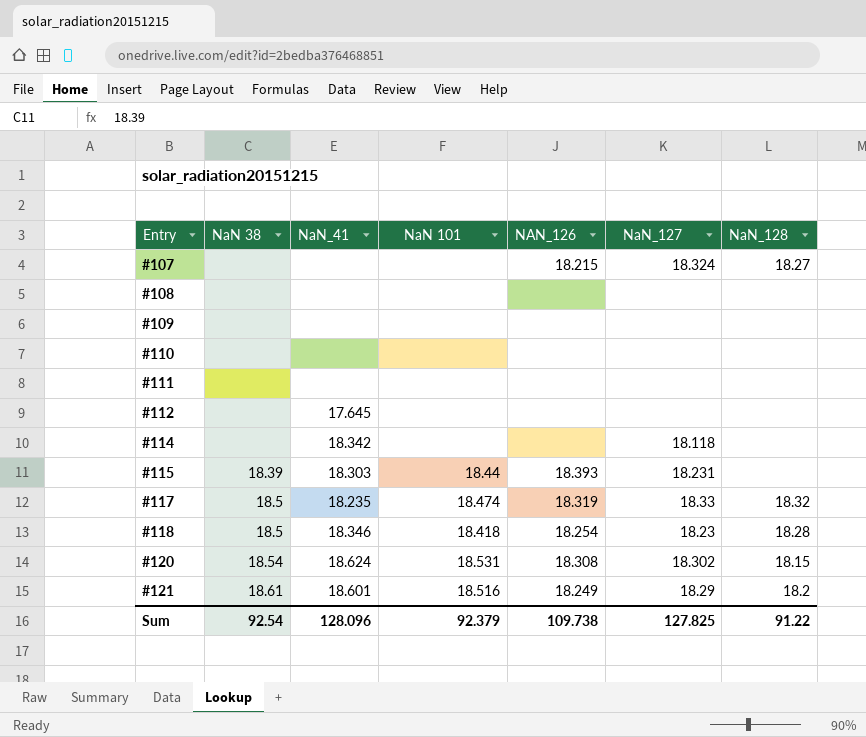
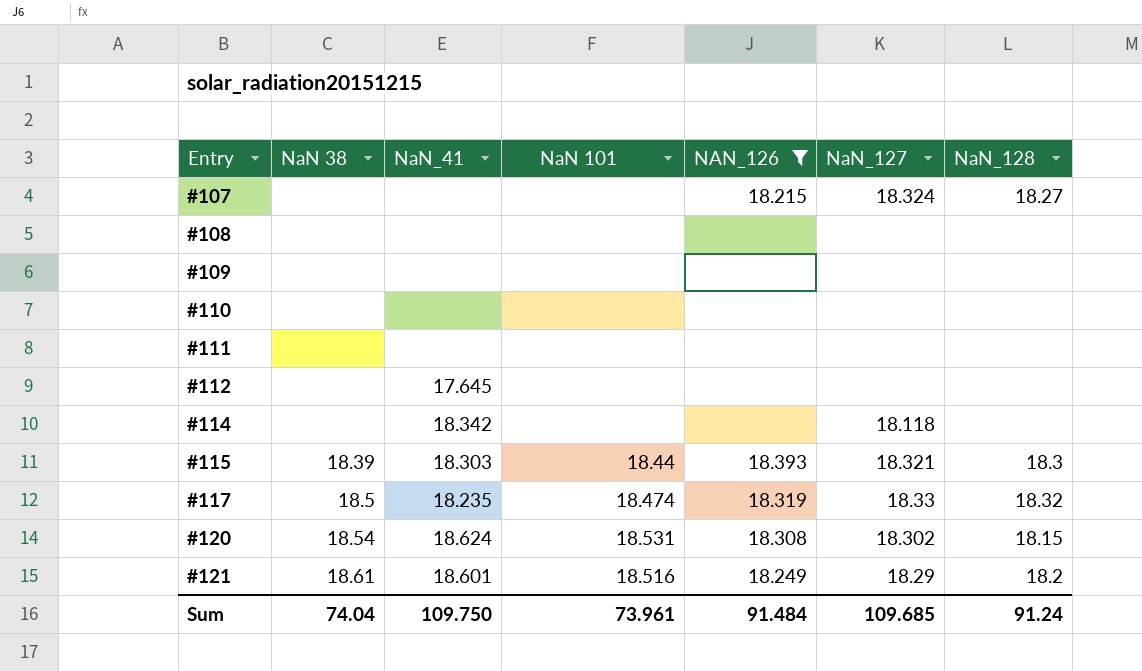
filter: none -> NAN_126 != 18.254
#115 | NaN_127: 18.231 -> 18.321
#115 | NaN_128: none -> 18.3
Sum | NaN 38: 92.54 -> 74.04
Sum | NaN_41: 128.096 -> 109.750
Sum | NaN 101: 92.379 -> 73.961
Sum | NAN_126: 109.738 -> 91.484
Sum | NaN_127: 127.825 -> 109.685
Sum | NaN_128: 91.22 -> 91.24

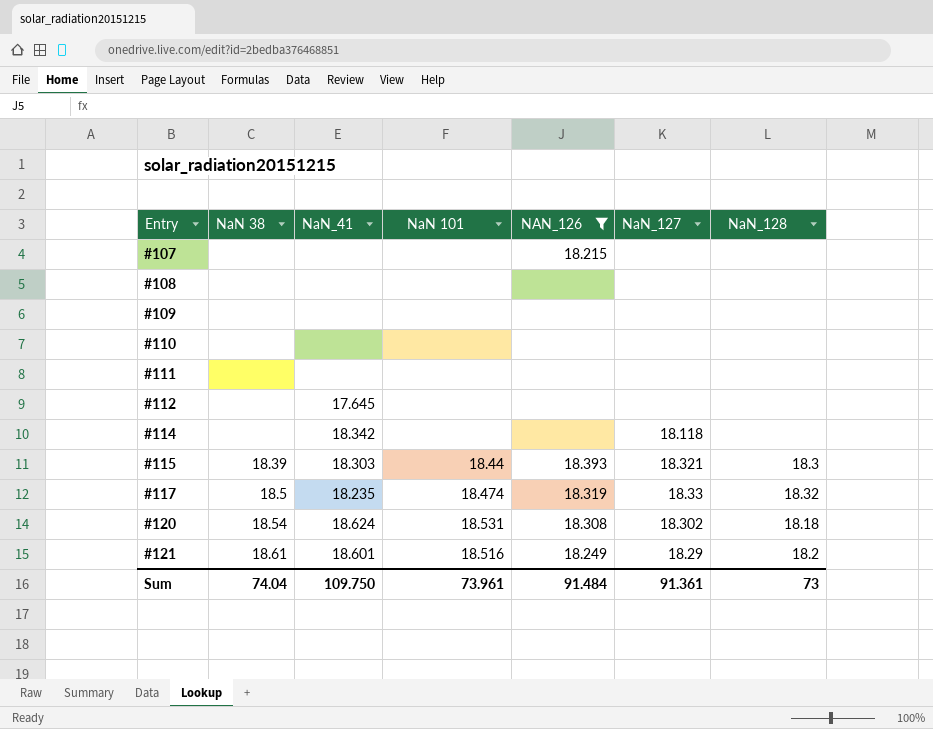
#107 | NaN_127: 18.324 -> none
#107 | NaN_128: 18.27 -> none
#120 | NaN_128: 18.15 -> 18.18
Sum | NaN_127: 109.685 -> 91.361
Sum | NaN_128: 91.24 -> 73

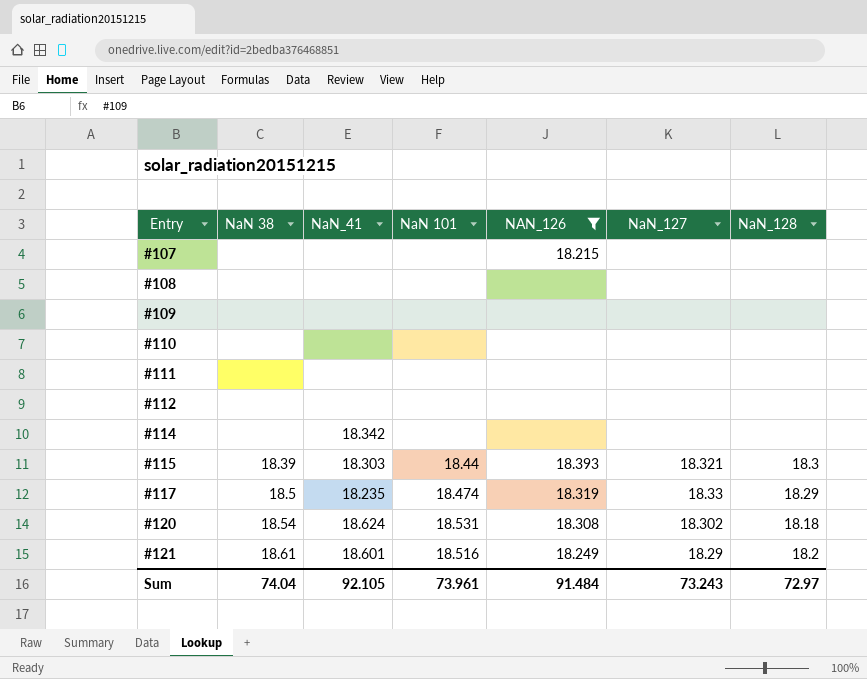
#112 | NaN_41: 17.645 -> none
#114 | NaN_127: 18.118 -> none
#117 | NaN_128: 18.32 -> 18.29
Sum | NaN_41: 109.750 -> 92.105
Sum | NaN_127: 91.361 -> 73.243
Sum | NaN_128: 73 -> 72.97

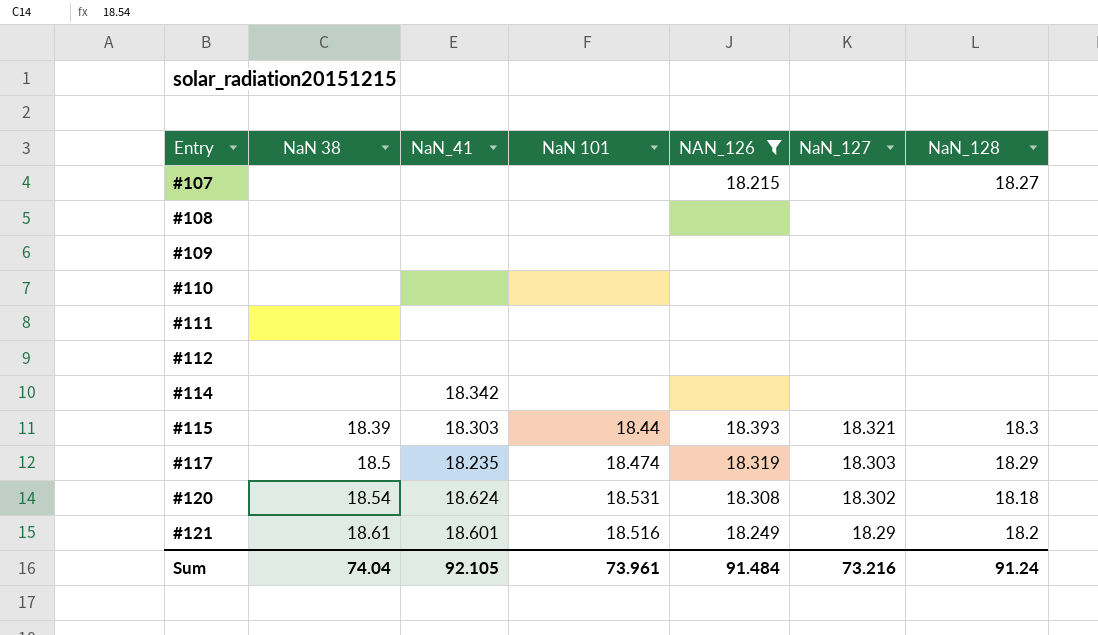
#107 | NaN_128: none -> 18.27
#117 | NaN_127: 18.33 -> 18.303
Sum | NaN_127: 73.243 -> 73.216
Sum | NaN_128: 72.97 -> 91.24

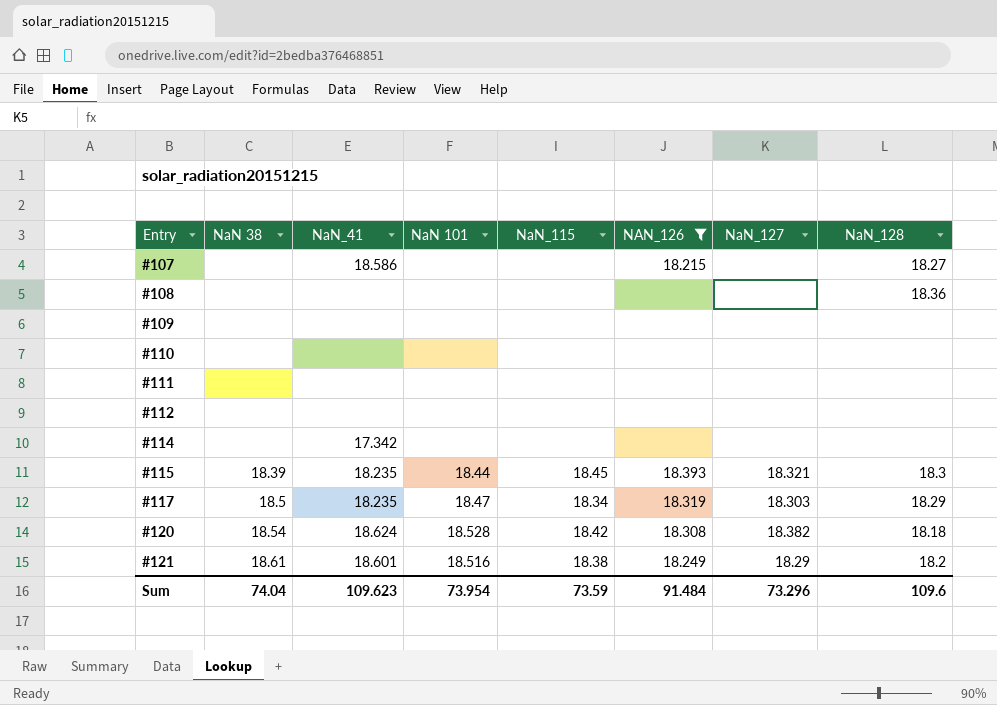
column NaN_115 | position: none -> 5
#107 | NaN_41: none -> 18.586
#108 | NaN_128: none -> 18.36
#114 | NaN_41: 18.342 -> 17.342
#115 | NaN_41: 18.303 -> 18.235
#117 | NaN 101: 18.474 -> 18.47
#120 | NaN 101: 18.531 -> 18.528
#120 | NaN_127: 18.302 -> 18.382
Sum | NaN_41: 92.105 -> 109.623
Sum | NaN 101: 73.961 -> 73.954
Sum | NaN_127: 73.216 -> 73.296
Sum | NaN_128: 91.24 -> 109.6

